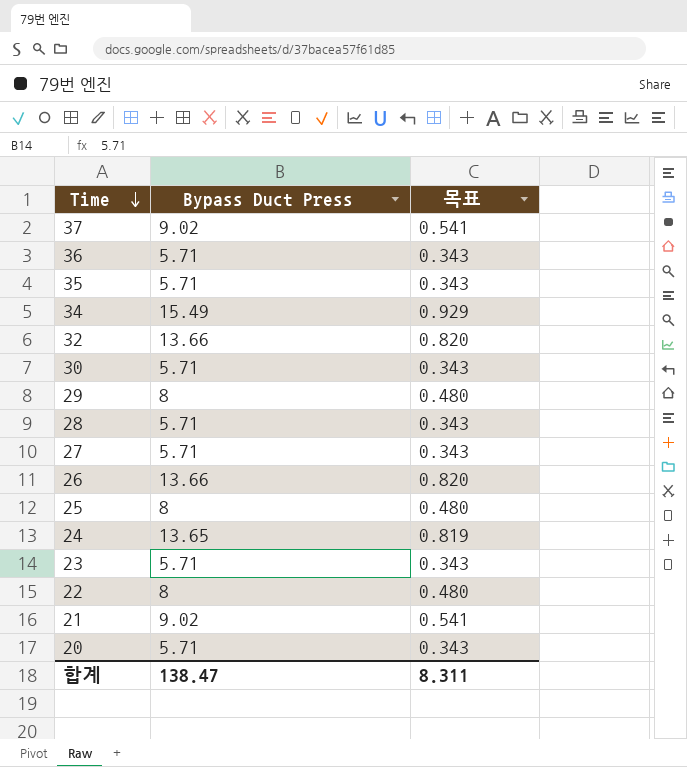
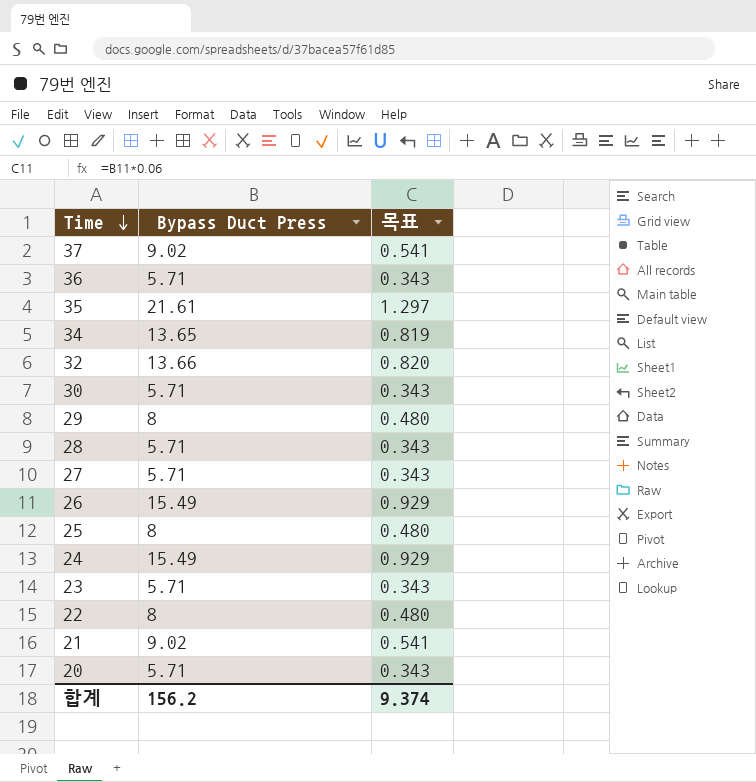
35 | Bypass Duct Press: 5.71 -> 21.61
35 | 목표: 0.343 -> 1.297
34 | Bypass Duct Press: 15.49 -> 13.65
34 | 목표: 0.929 -> 0.819
26 | Bypass Duct Press: 13.66 -> 15.49
26 | 목표: 0.820 -> 0.929
24 | Bypass Duct Press: 13.65 -> 15.49
24 | 목표: 0.819 -> 0.929
합계 | Bypass Duct Press: 138.47 -> 156.2
합계 | 목표: 8.311 -> 9.374

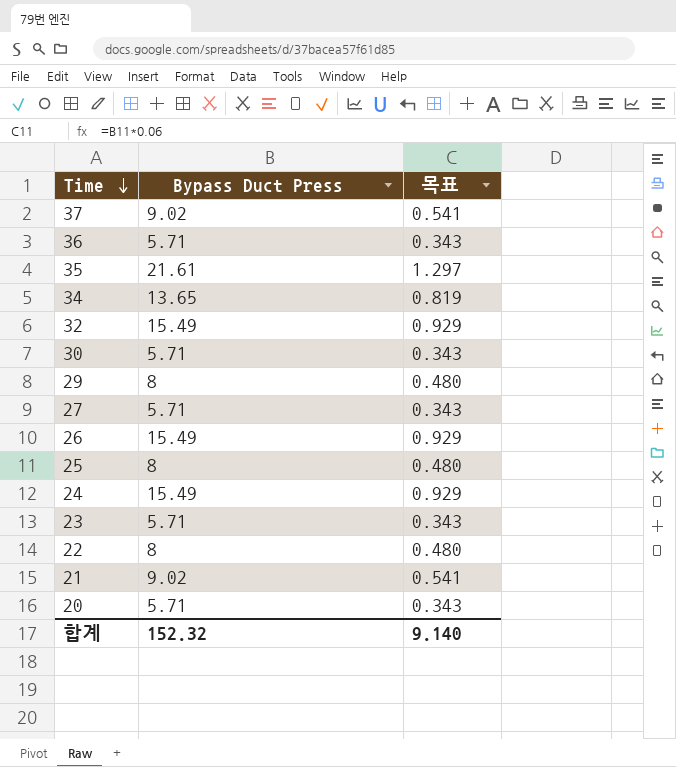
row 28: 5.71 | 0.343 -> none
32 | Bypass Duct Press: 13.66 -> 15.49
32 | 목표: 0.820 -> 0.929
합계 | Bypass Duct Press: 156.2 -> 152.32
합계 | 목표: 9.374 -> 9.140

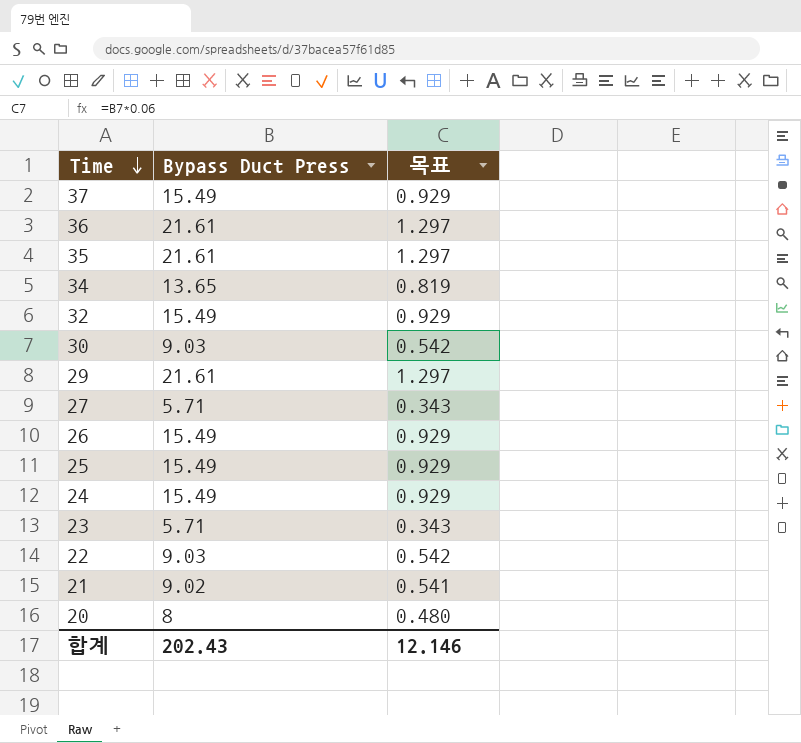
37 | Bypass Duct Press: 9.02 -> 15.49
37 | 목표: 0.541 -> 0.929
36 | Bypass Duct Press: 5.71 -> 21.61
36 | 목표: 0.343 -> 1.297
30 | Bypass Duct Press: 5.71 -> 9.03
30 | 목표: 0.343 -> 0.542
29 | Bypass Duct Press: 8 -> 21.61
29 | 목표: 0.480 -> 1.297
25 | Bypass Duct Press: 8 -> 15.49
25 | 목표: 0.480 -> 0.929
22 | Bypass Duct Press: 8 -> 9.03
22 | 목표: 0.480 -> 0.542
20 | Bypass Duct Press: 5.71 -> 8
20 | 목표: 0.343 -> 0.480
합계 | Bypass Duct Press: 152.32 -> 202.43
합계 | 목표: 9.140 -> 12.146

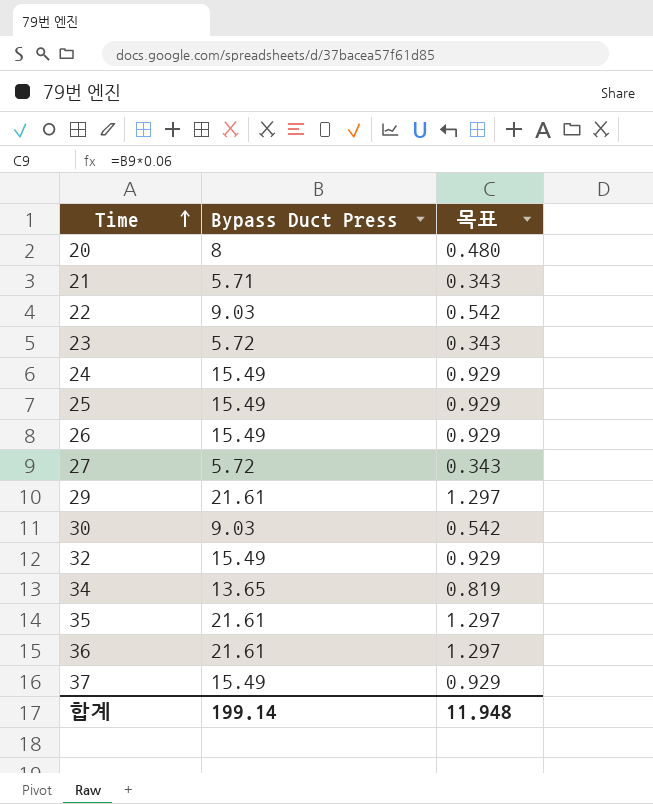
row order: Time descending -> Time ascending
21 | Bypass Duct Press: 9.02 -> 5.71
21 | 목표: 0.541 -> 0.343
23 | Bypass Duct Press: 5.71 -> 5.72
27 | Bypass Duct Press: 5.71 -> 5.72
합계 | Bypass Duct Press: 202.43 -> 199.14
합계 | 목표: 12.146 -> 11.948

